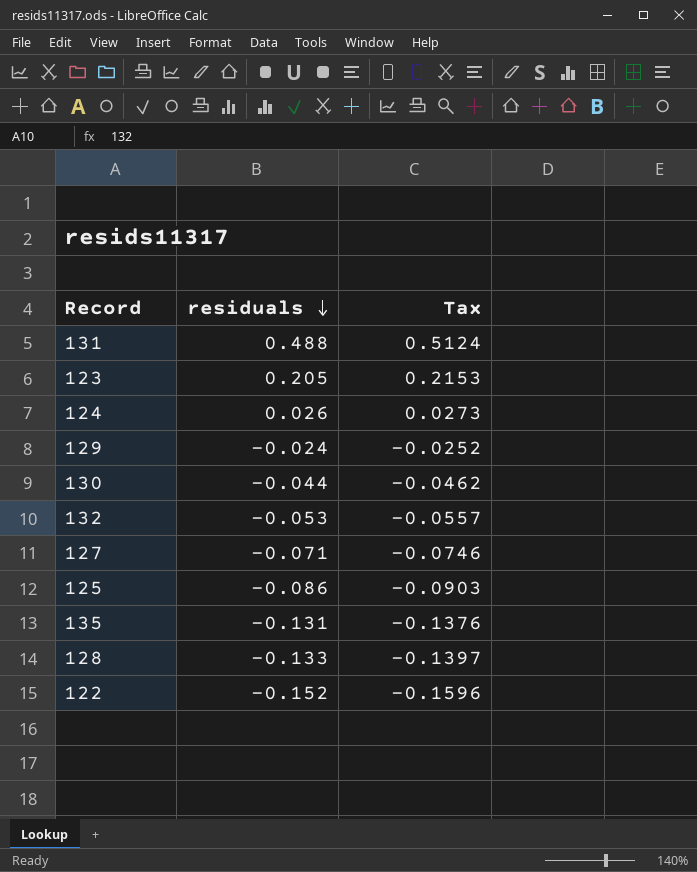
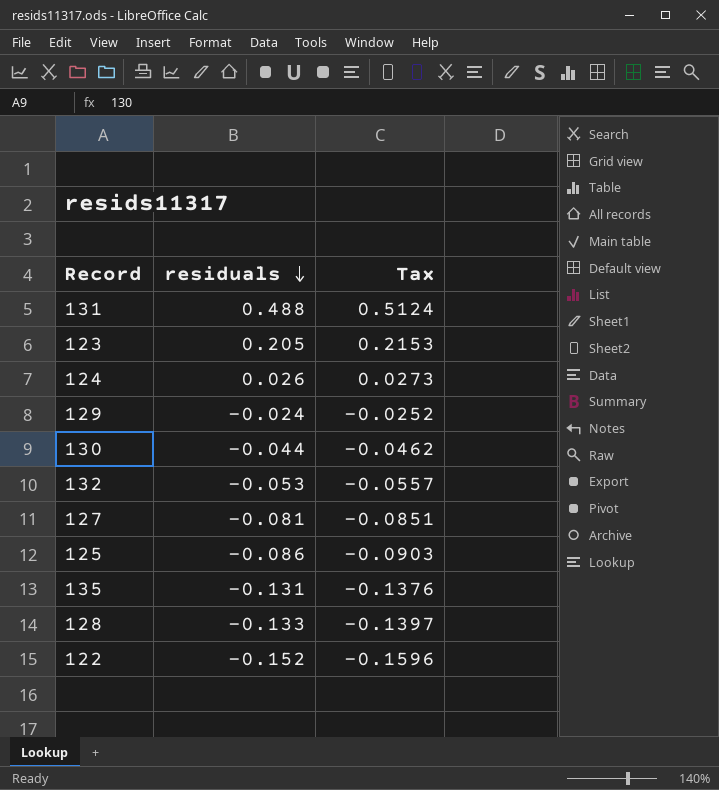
127 | residuals: -0.071 -> -0.081
127 | Tax: -0.0746 -> -0.0851

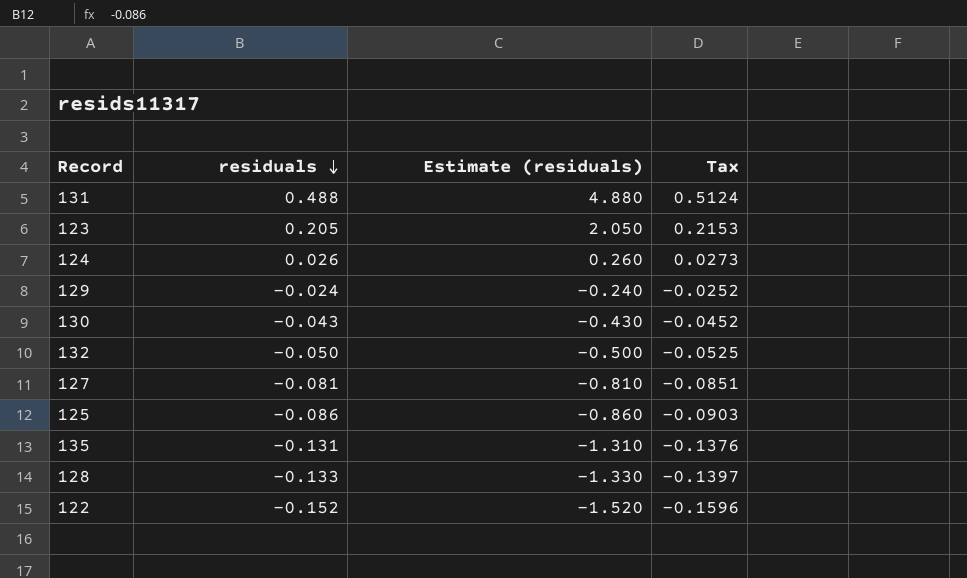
column Estimate (residuals) | formula: none -> [residuals] * 10
130 | residuals: -0.044 -> -0.043
130 | Tax: -0.0462 -> -0.0452
132 | residuals: -0.053 -> -0.050
132 | Tax: -0.0557 -> -0.0525

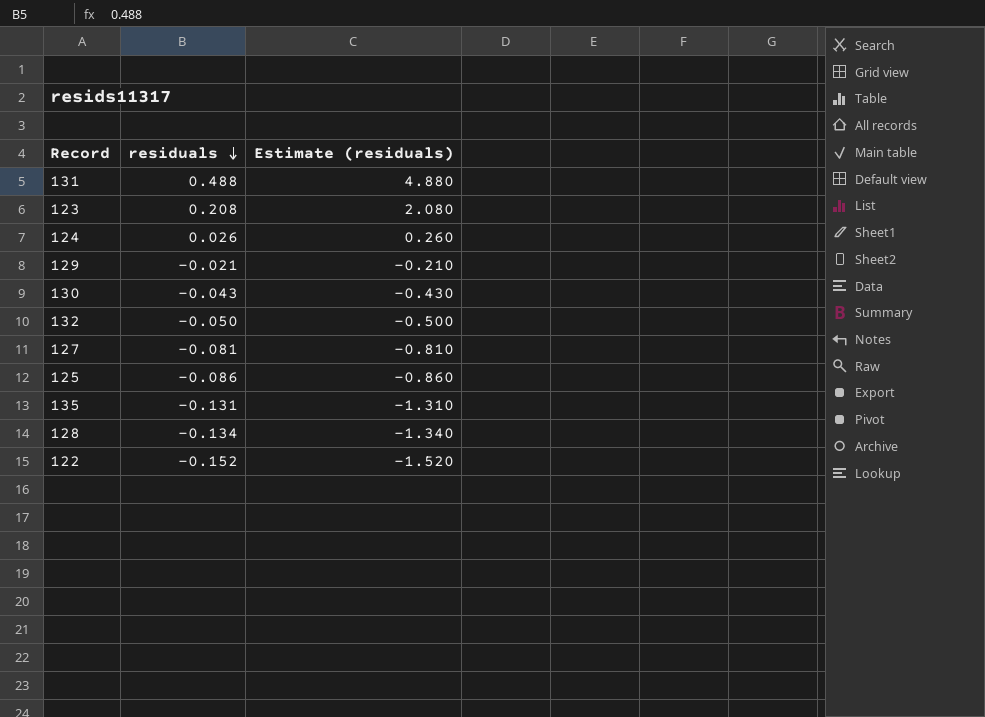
column Tax | formula: [residuals] * 1.05 -> none
123 | residuals: 0.205 -> 0.208
123 | Estimate (residuals): 2.050 -> 2.080
129 | residuals: -0.024 -> -0.021
129 | Estimate (residuals): -0.240 -> -0.210
128 | residuals: -0.133 -> -0.134
128 | Estimate (residuals): -1.330 -> -1.340

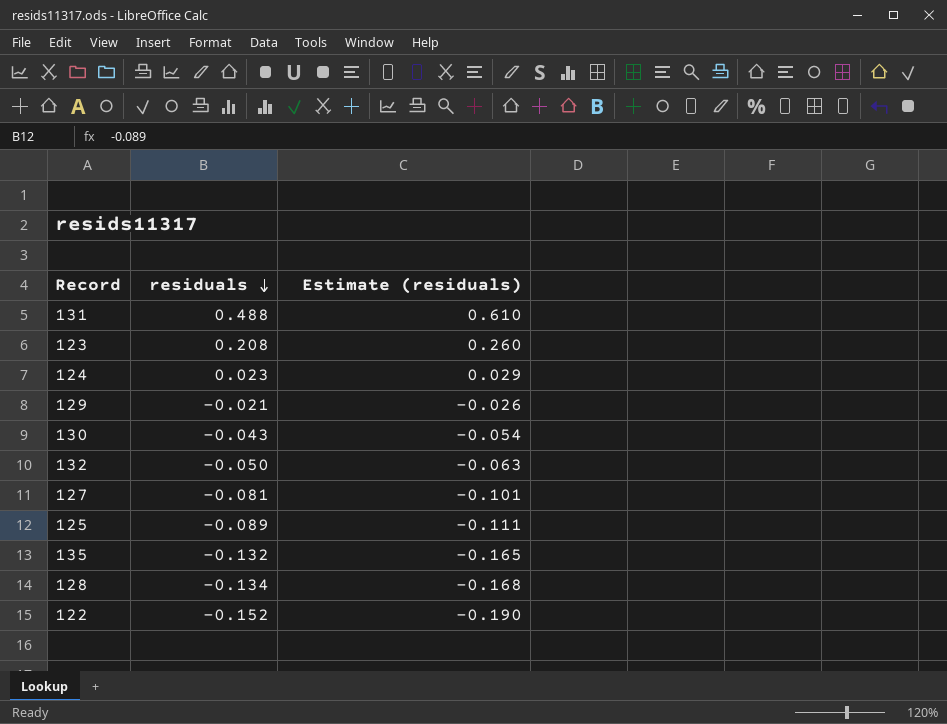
column Estimate (residuals) | formula: [residuals] * 10 -> [residuals] * 1.25
124 | residuals: 0.026 -> 0.023
125 | residuals: -0.086 -> -0.089
135 | residuals: -0.131 -> -0.132

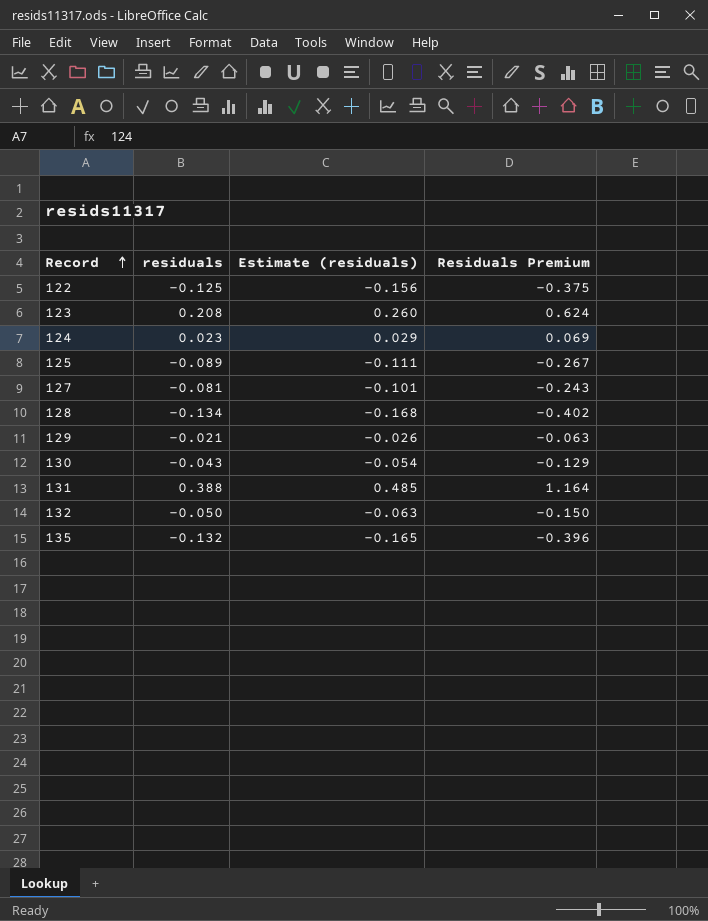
row order: residuals descending -> Record ascending
column Residuals Premium | formula: none -> [residuals] * 3
122 | residuals: -0.152 -> -0.125
122 | Estimate (residuals): -0.190 -> -0.156
131 | residuals: 0.488 -> 0.388
131 | Estimate (residuals): 0.610 -> 0.485

